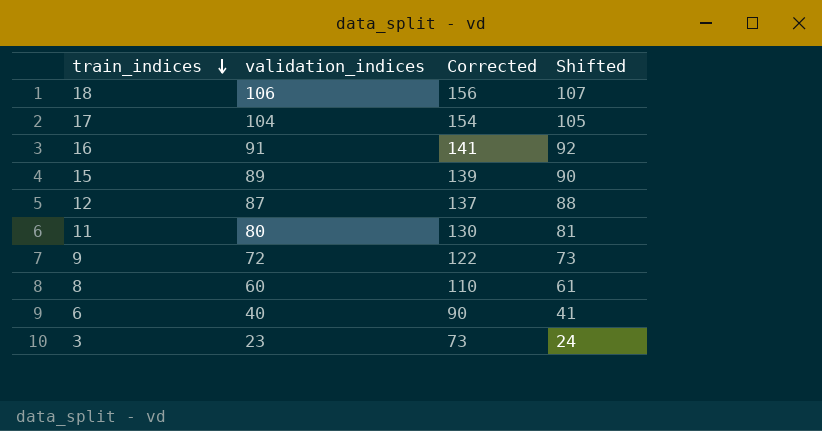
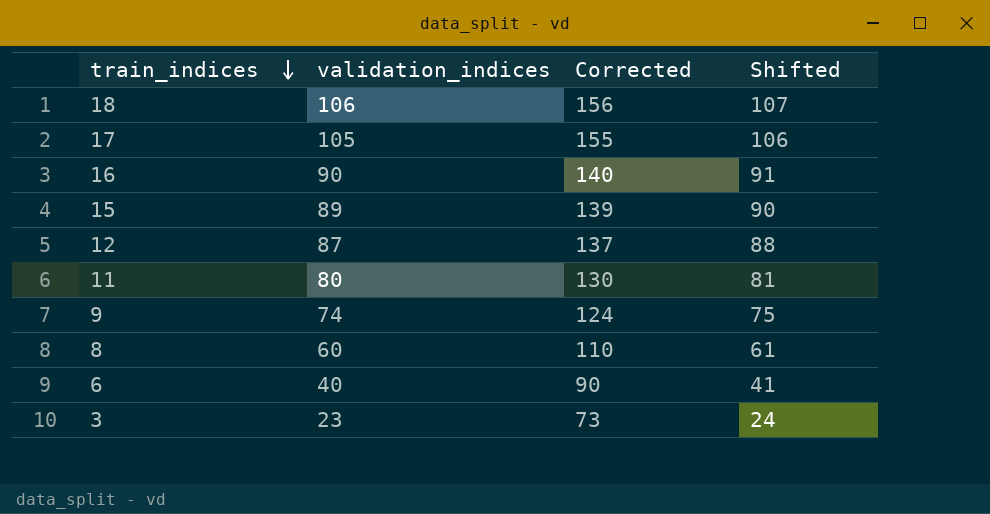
17 | validation_indices: 104 -> 105
17 | Corrected: 154 -> 155
17 | Shifted: 105 -> 106
16 | validation_indices: 91 -> 90
16 | Corrected: 141 -> 140
16 | Shifted: 92 -> 91
9 | validation_indices: 72 -> 74
9 | Corrected: 122 -> 124
9 | Shifted: 73 -> 75

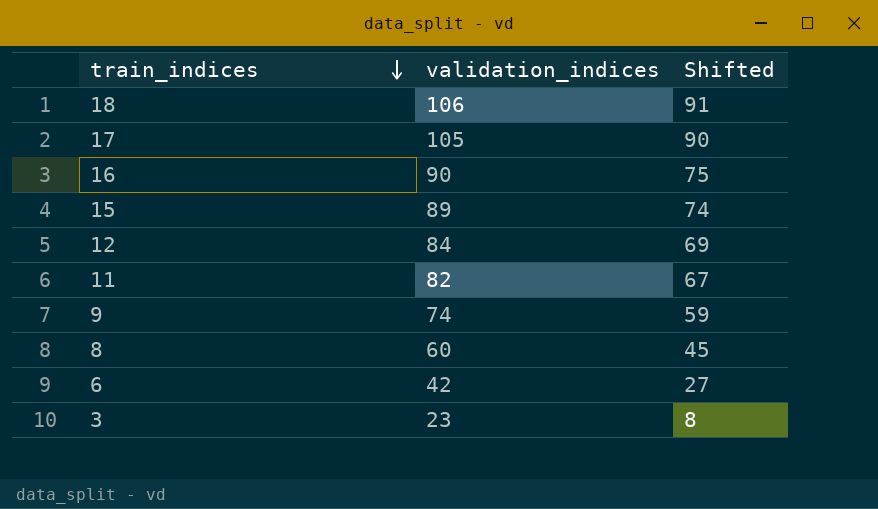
column Corrected | formula: [validation_indices] + 50 -> none
column Shifted | formula: [validation_indices] + 1 -> [validation_indices] - 15
12 | validation_indices: 87 -> 84
11 | validation_indices: 80 -> 82
6 | validation_indices: 40 -> 42

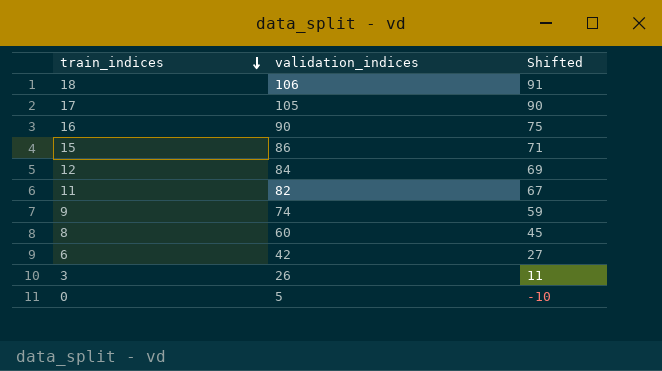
15 | validation_indices: 89 -> 86
15 | Shifted: 74 -> 71
3 | validation_indices: 23 -> 26
3 | Shifted: 8 -> 11
row 0: none -> 5 | -10

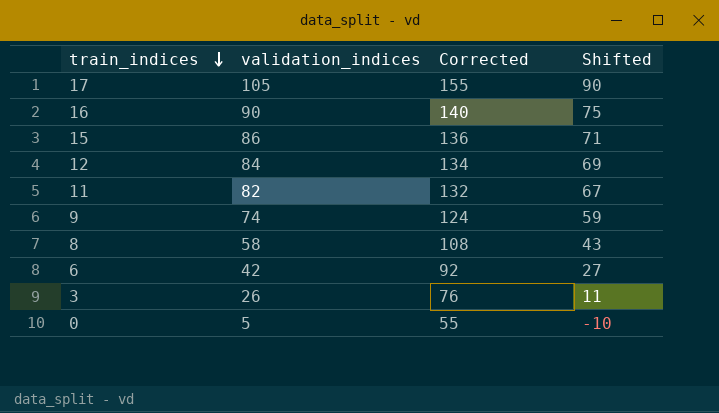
column Corrected | formula: none -> [validation_indices] + 50
row 18: 106 | 91 -> none
8 | validation_indices: 60 -> 58
8 | Shifted: 45 -> 43

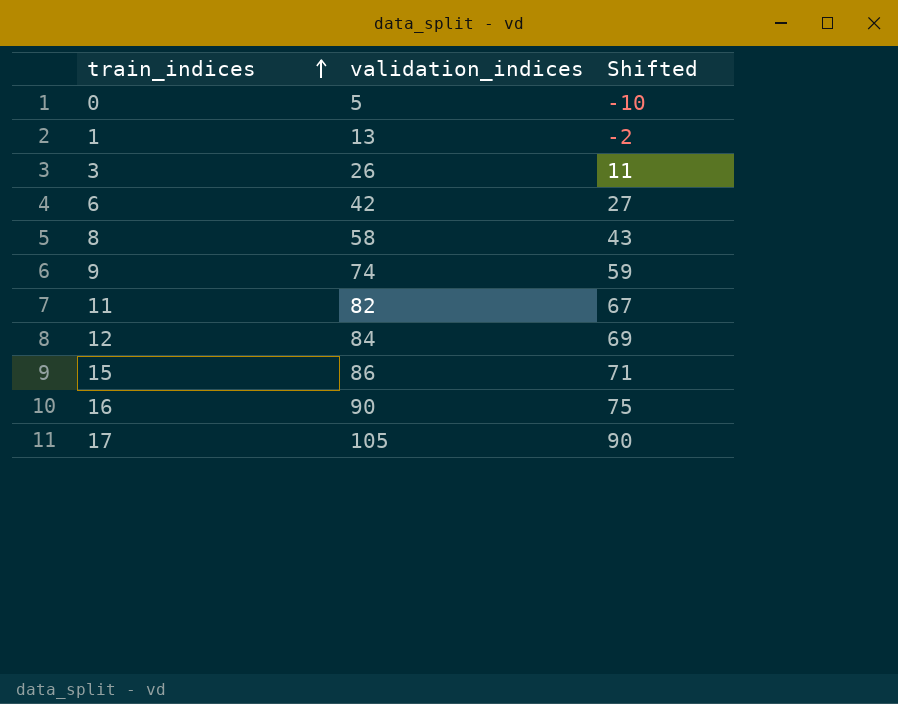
row order: train_indices descending -> train_indices ascending
column Corrected | formula: [validation_indices] + 50 -> none
row 1: none -> 13 | -2

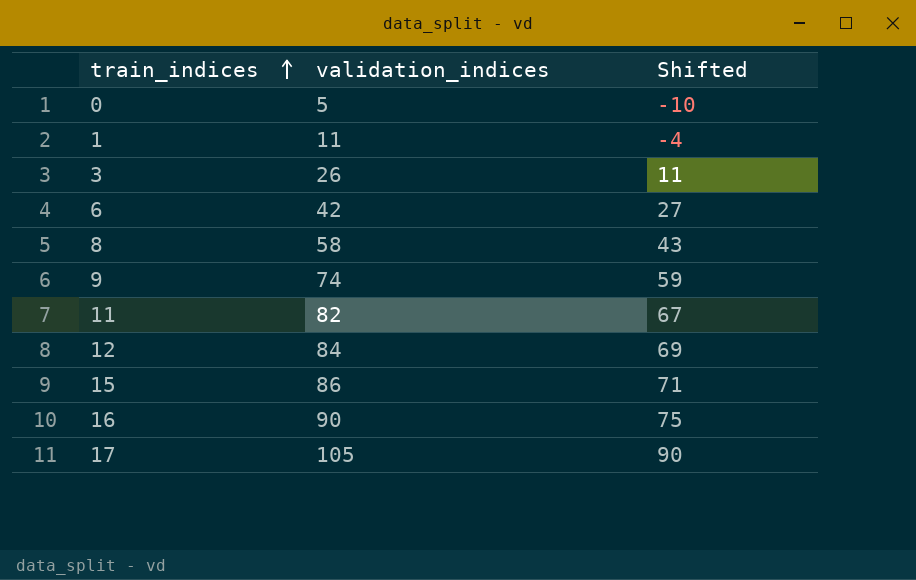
1 | validation_indices: 13 -> 11
1 | Shifted: -2 -> -4

